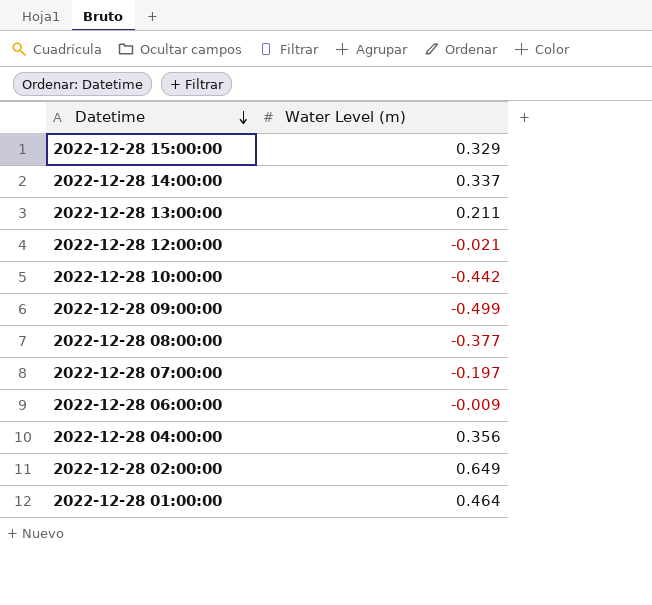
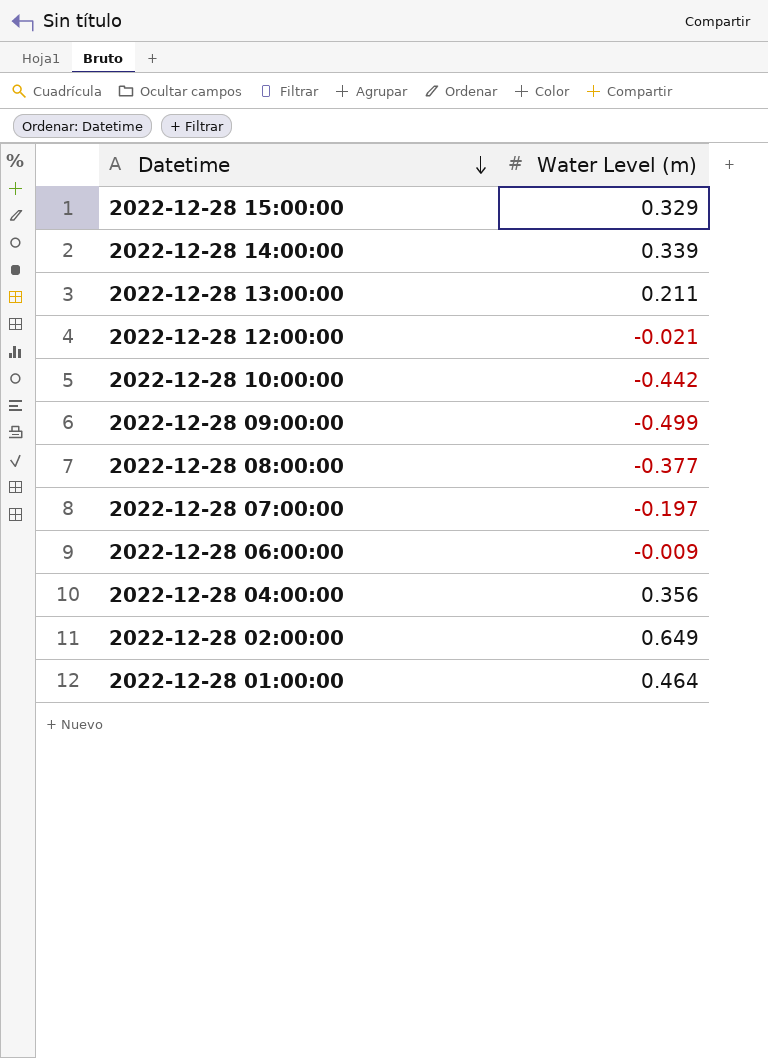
2022-12-28 14:00:00 | Water Level (m): 0.337 -> 0.339

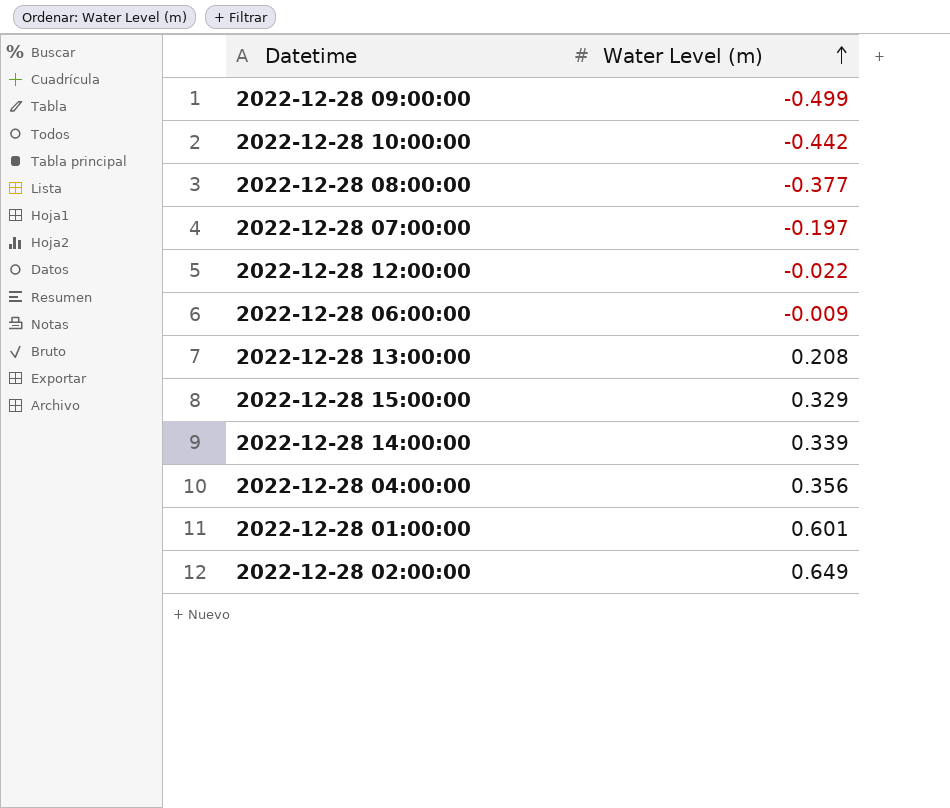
row order: Datetime descending -> Water Level (m) ascending
2022-12-28 12:00:00 | Water Level (m): -0.021 -> -0.022
2022-12-28 13:00:00 | Water Level (m): 0.211 -> 0.208
2022-12-28 01:00:00 | Water Level (m): 0.464 -> 0.601

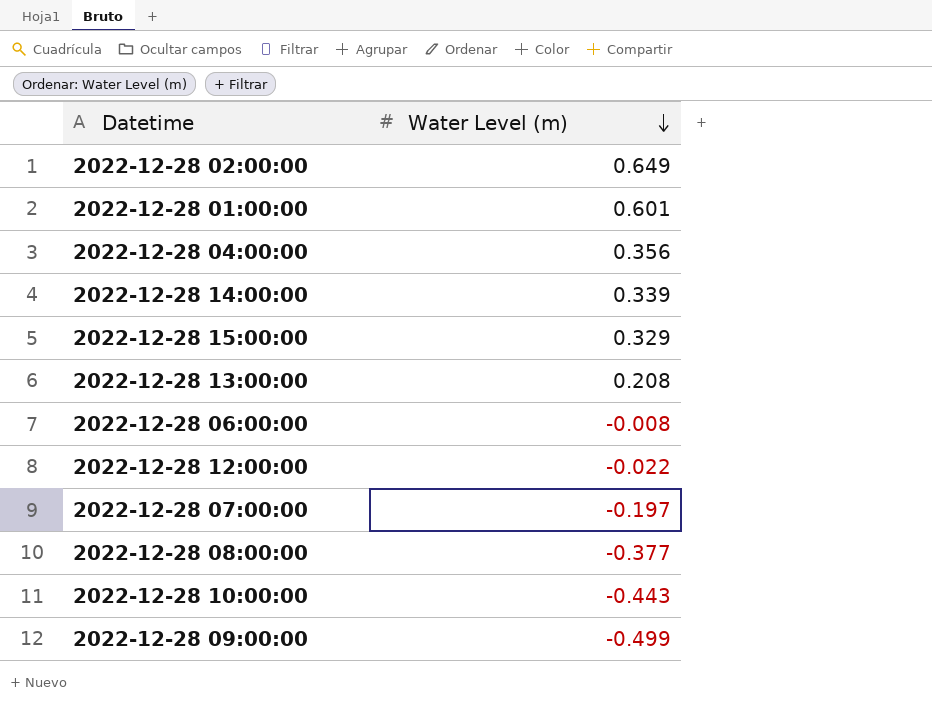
row order: Water Level (m) ascending -> Water Level (m) descending
2022-12-28 06:00:00 | Water Level (m): -0.009 -> -0.008
2022-12-28 10:00:00 | Water Level (m): -0.442 -> -0.443

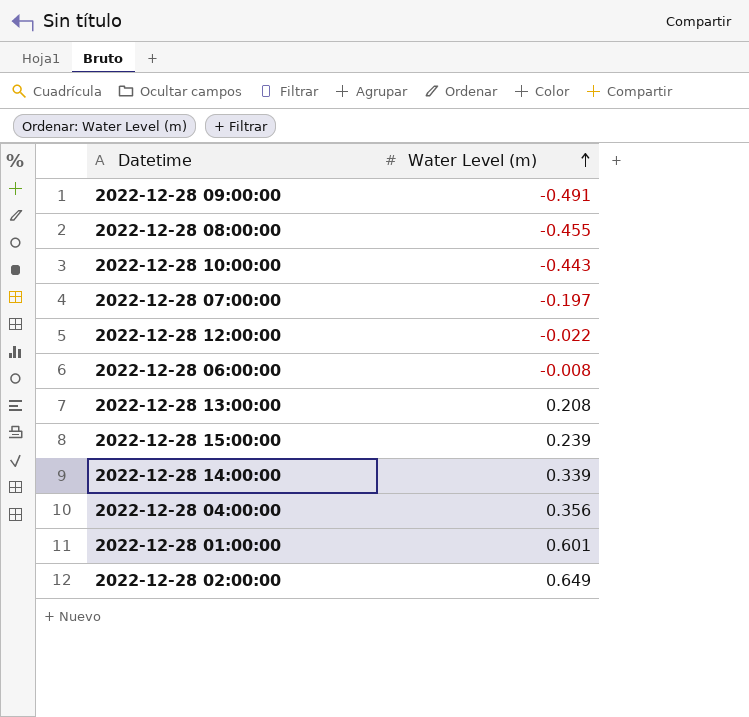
row order: Water Level (m) descending -> Water Level (m) ascending
2022-12-28 09:00:00 | Water Level (m): -0.499 -> -0.491
2022-12-28 08:00:00 | Water Level (m): -0.377 -> -0.455
2022-12-28 15:00:00 | Water Level (m): 0.329 -> 0.239

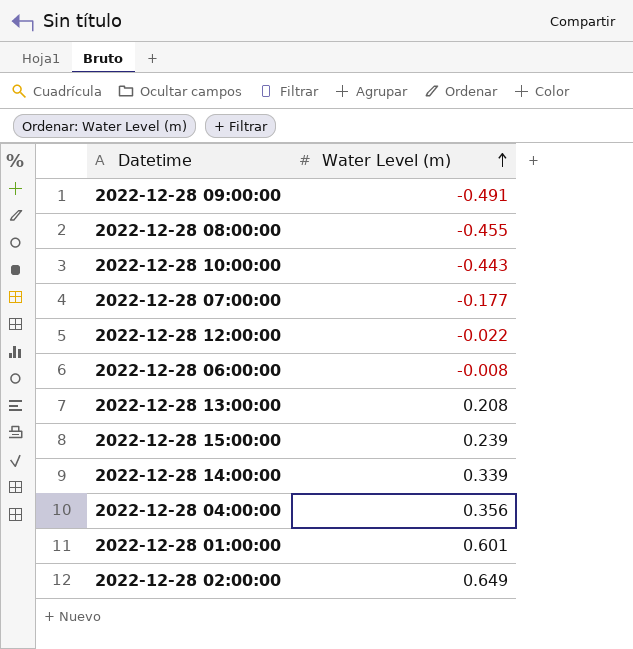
2022-12-28 07:00:00 | Water Level (m): -0.197 -> -0.177

